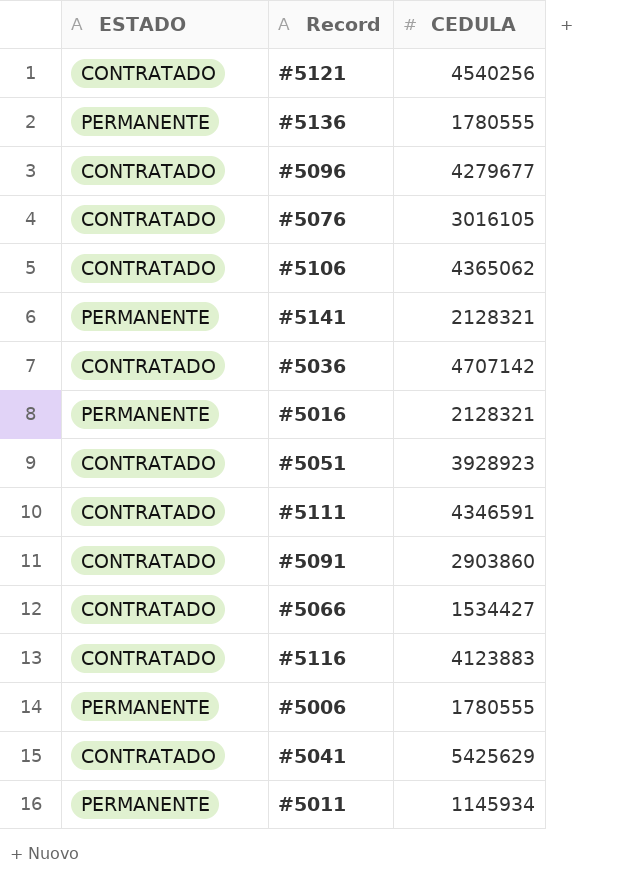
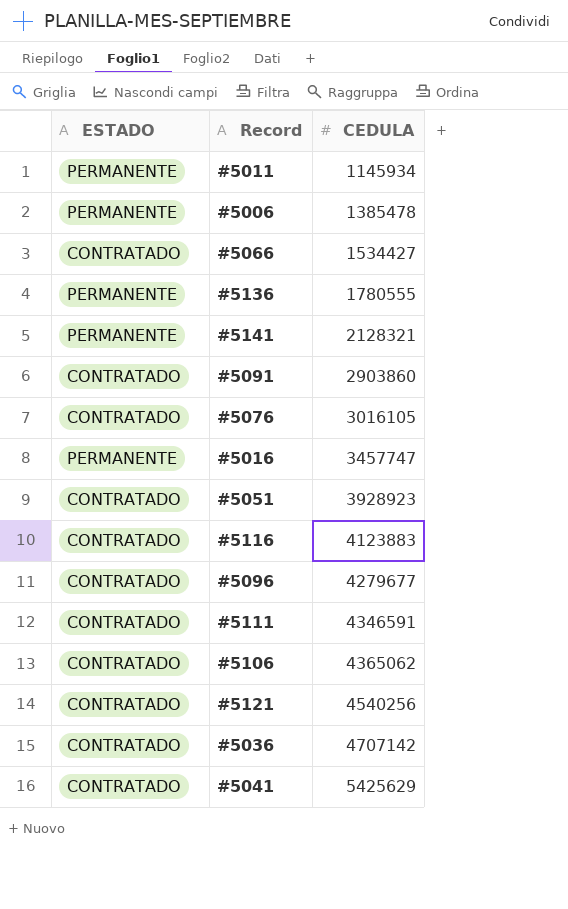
row order: none -> CEDULA ascending
#5006 | CEDULA: 1780555 -> 1385478
#5016 | CEDULA: 2128321 -> 3457747

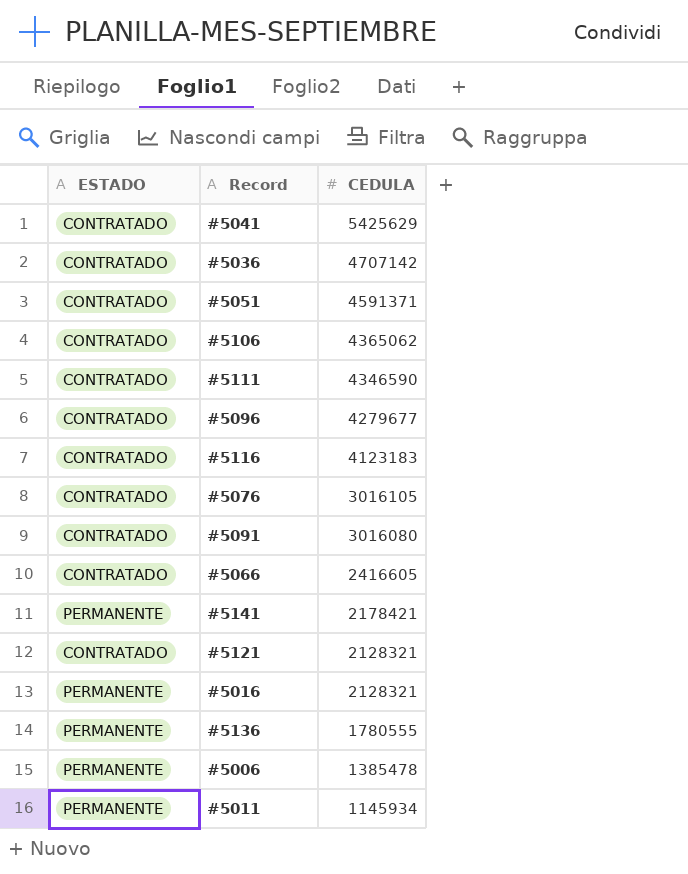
row order: CEDULA ascending -> CEDULA descending
#5051 | CEDULA: 3928923 -> 4591371
#5111 | CEDULA: 4346591 -> 4346590
#5116 | CEDULA: 4123883 -> 4123183
#5091 | CEDULA: 2903860 -> 3016080
#5066 | CEDULA: 1534427 -> 2416605
#5141 | CEDULA: 2128321 -> 2178421
#5121 | CEDULA: 4540256 -> 2128321
#5016 | CEDULA: 3457747 -> 2128321

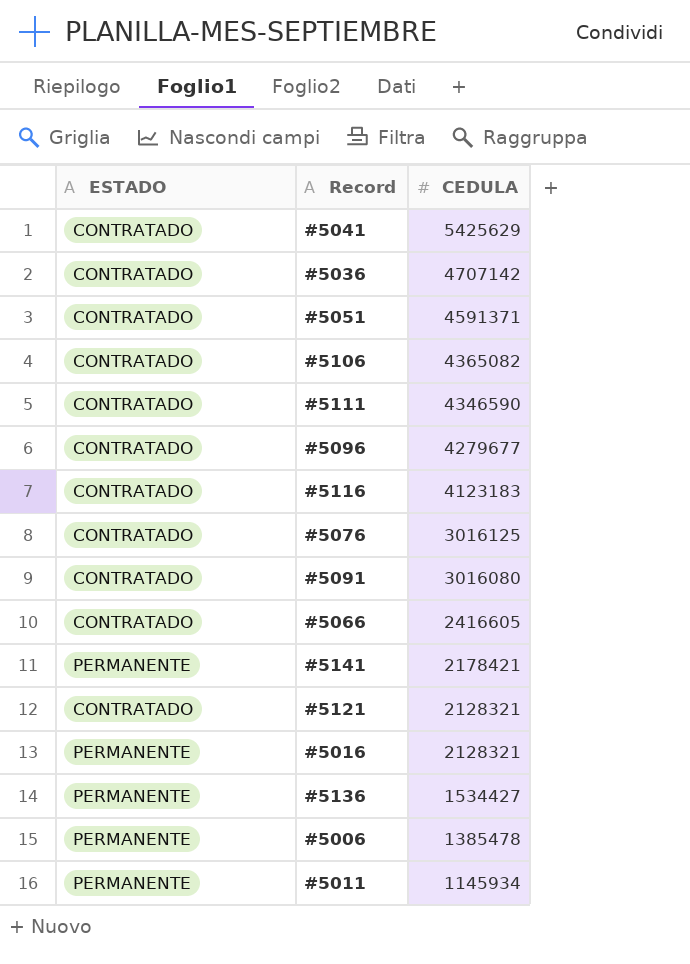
#5106 | CEDULA: 4365062 -> 4365082
#5076 | CEDULA: 3016105 -> 3016125
#5136 | CEDULA: 1780555 -> 1534427

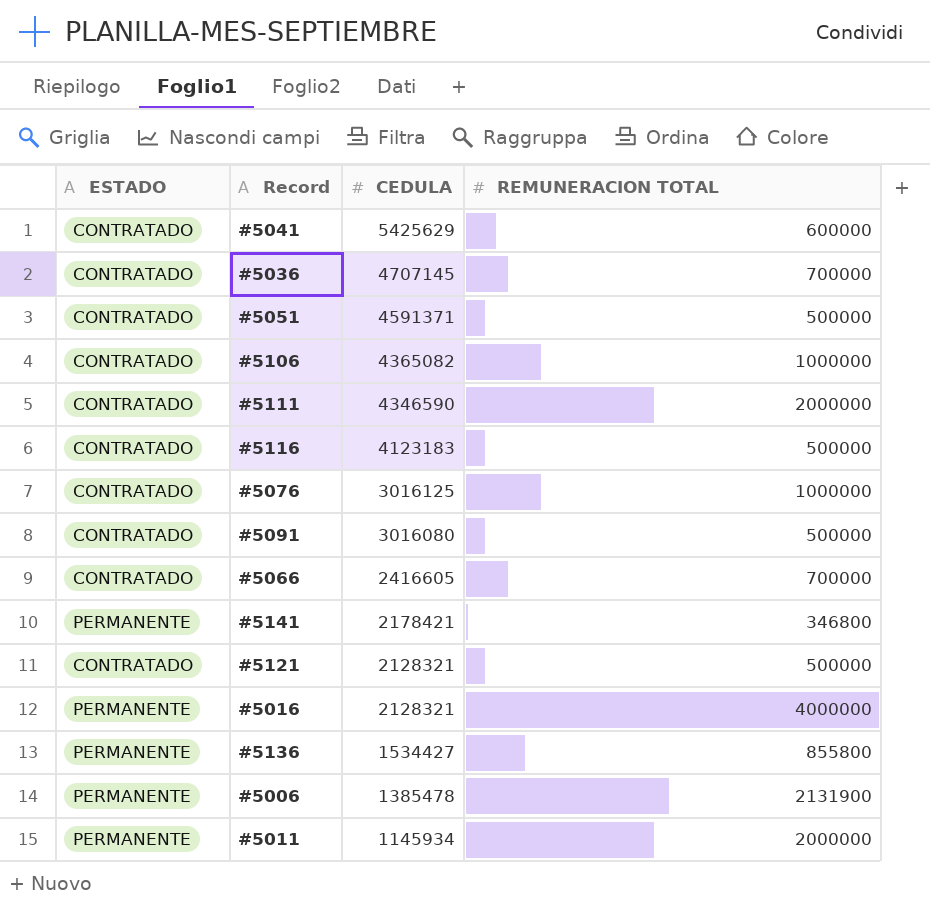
column REMUNERACION TOTAL | position: none -> 4
row #5096: CONTRATADO | 4279677 -> none
#5036 | CEDULA: 4707142 -> 4707145

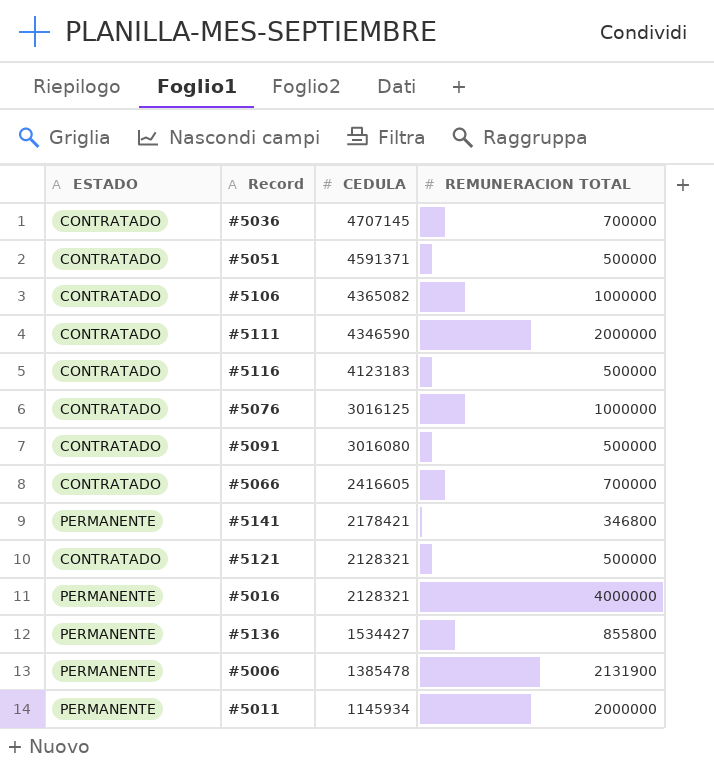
row #5041: CONTRATADO | 5425629 | 600000 -> none

